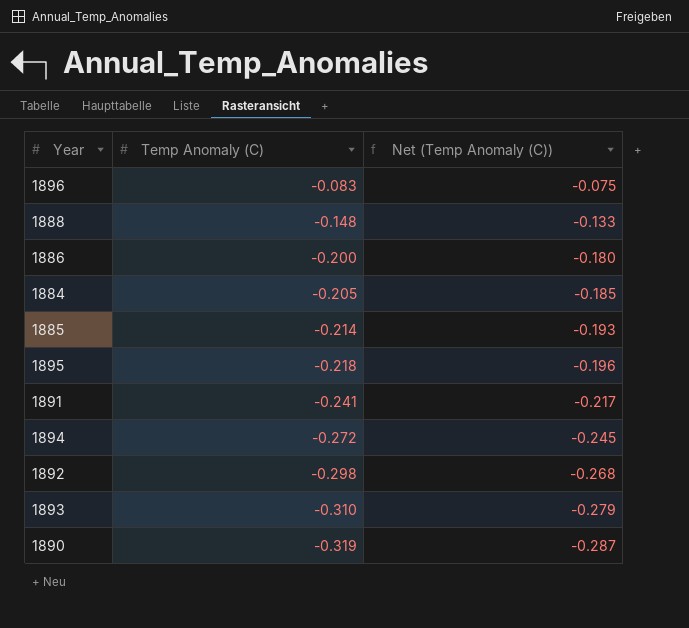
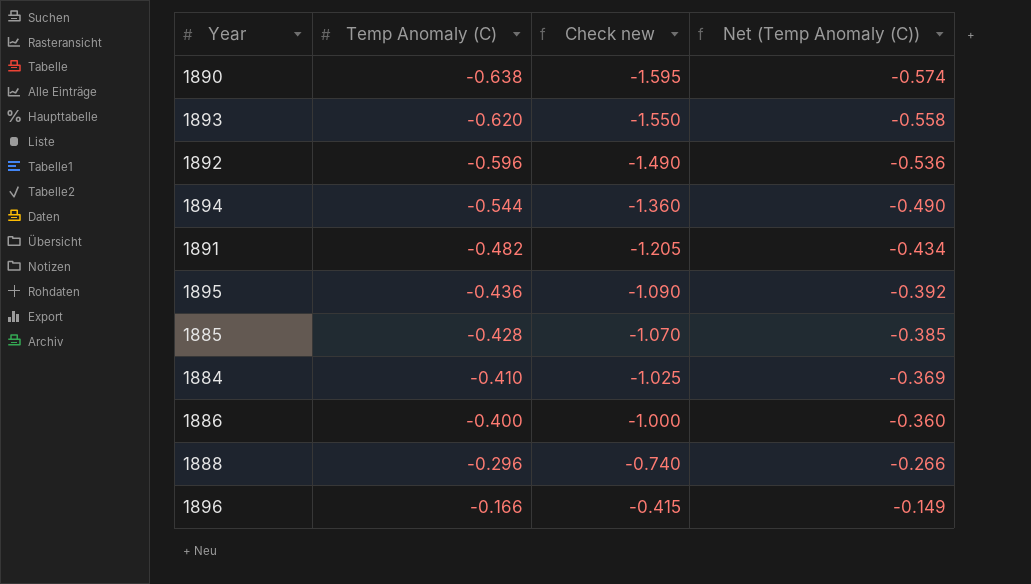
row order: Temp Anomaly (C) descending -> Temp Anomaly (C) ascending
column Check new | formula: none -> [Temp Anomaly (C)] * 2.5
1890 | Temp Anomaly (C): -0.319 -> -0.638
1890 | Net (Temp Anomaly (C)): -0.287 -> -0.574
1893 | Temp Anomaly (C): -0.310 -> -0.620
1893 | Net (Temp Anomaly (C)): -0.279 -> -0.558
1892 | Temp Anomaly (C): -0.298 -> -0.596
1892 | Net (Temp Anomaly (C)): -0.268 -> -0.536
1894 | Temp Anomaly (C): -0.272 -> -0.544
1894 | Net (Temp Anomaly (C)): -0.245 -> -0.490
1891 | Temp Anomaly (C): -0.241 -> -0.482
1891 | Net (Temp Anomaly (C)): -0.217 -> -0.434
1895 | Temp Anomaly (C): -0.218 -> -0.436
1895 | Net (Temp Anomaly (C)): -0.196 -> -0.392
1885 | Temp Anomaly (C): -0.214 -> -0.428
1885 | Net (Temp Anomaly (C)): -0.193 -> -0.385
1884 | Temp Anomaly (C): -0.205 -> -0.410
1884 | Net (Temp Anomaly (C)): -0.185 -> -0.369
1886 | Temp Anomaly (C): -0.200 -> -0.400
1886 | Net (Temp Anomaly (C)): -0.180 -> -0.360
1888 | Temp Anomaly (C): -0.148 -> -0.296
1888 | Net (Temp Anomaly (C)): -0.133 -> -0.266
1896 | Temp Anomaly (C): -0.083 -> -0.166
1896 | Net (Temp Anomaly (C)): -0.075 -> -0.149

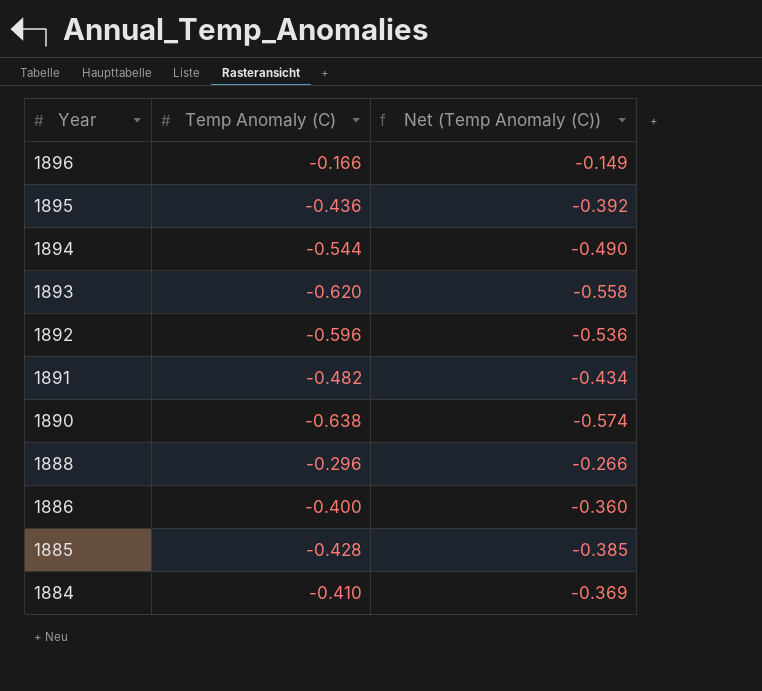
row order: Temp Anomaly (C) ascending -> Year descending
column Check new | formula: [Temp Anomaly (C)] * 2.5 -> none

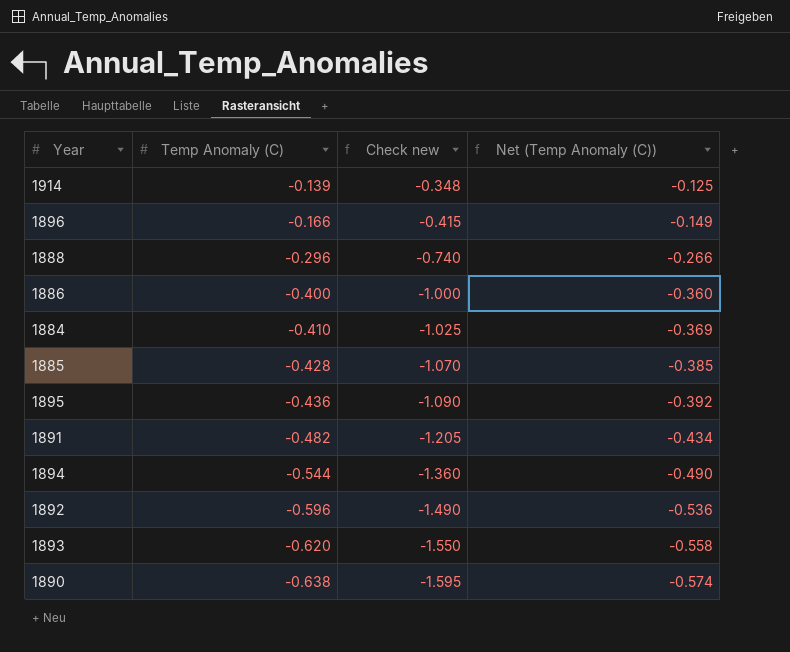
row order: Year descending -> Temp Anomaly (C) descending
column Check new | formula: none -> [Temp Anomaly (C)] * 2.5
row 1914: none -> -0.139 | -0.348 | -0.125

